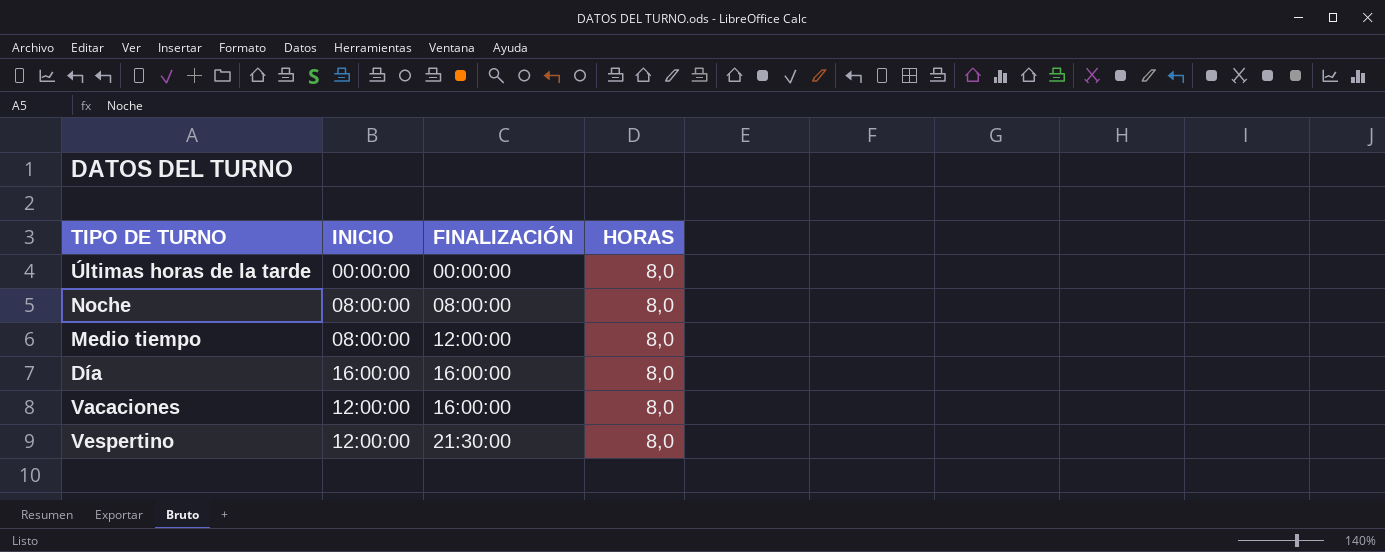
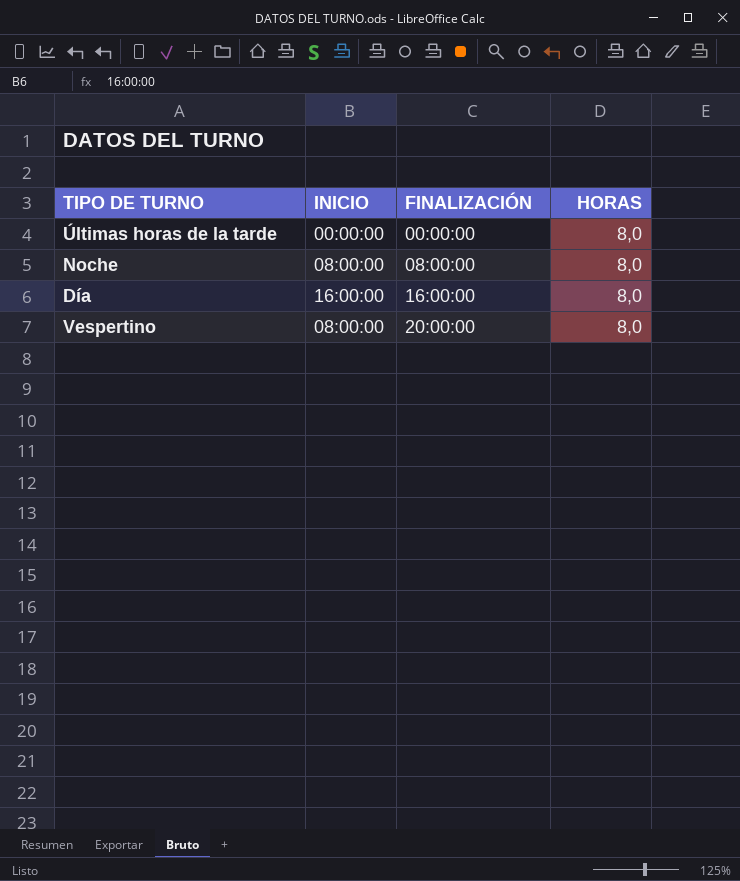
row Medio tiempo: 08:00:00 | 12:00:00 | 8,0 -> none
row Vacaciones: 12:00:00 | 16:00:00 | 8,0 -> none
Vespertino | INICIO: 12:00:00 -> 08:00:00
Vespertino | FINALIZACIÓN: 21:30:00 -> 20:00:00

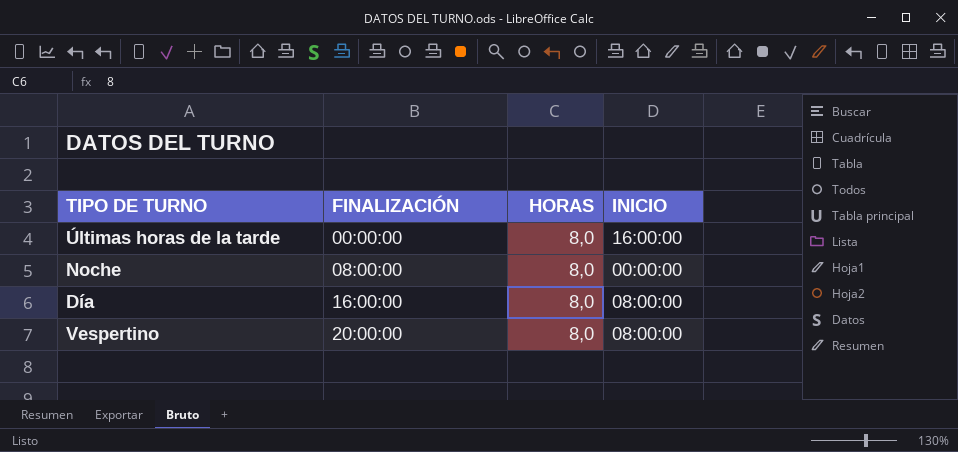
column INICIO | position: 2 -> 4
Últimas horas de la tarde | INICIO: 00:00:00 -> 16:00:00
Noche | INICIO: 08:00:00 -> 00:00:00
Día | INICIO: 16:00:00 -> 08:00:00

